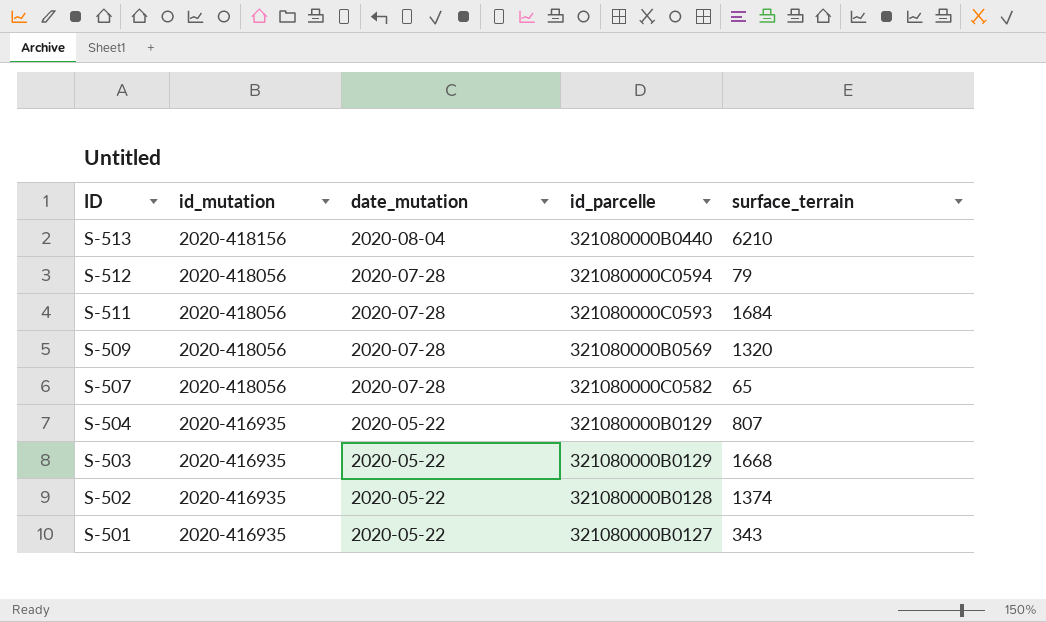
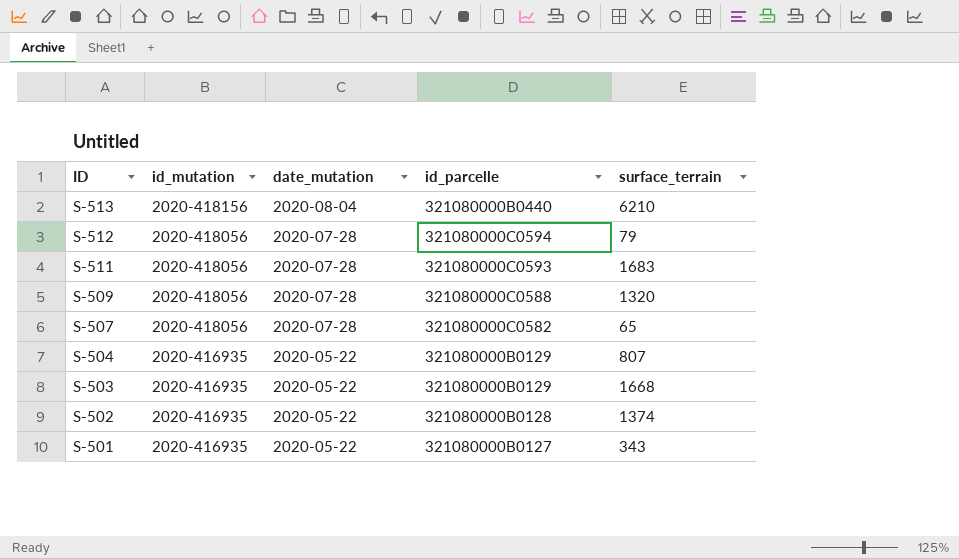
S-511 | surface_terrain: 1684 -> 1683
S-509 | id_parcelle: 321080000B0569 -> 321080000C0588

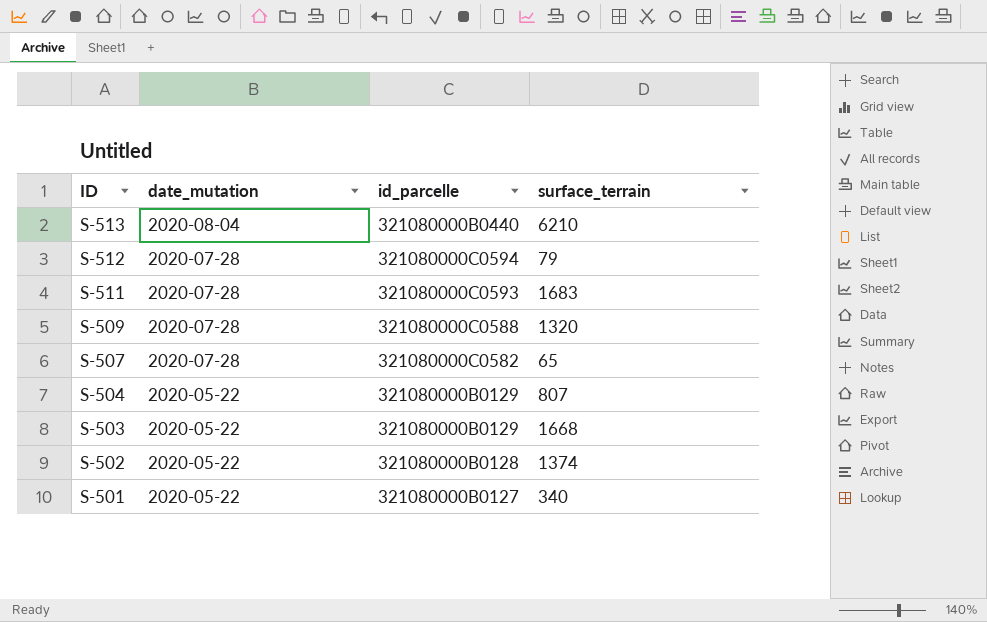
column id_mutation | position: 2 -> none
S-501 | surface_terrain: 343 -> 340

